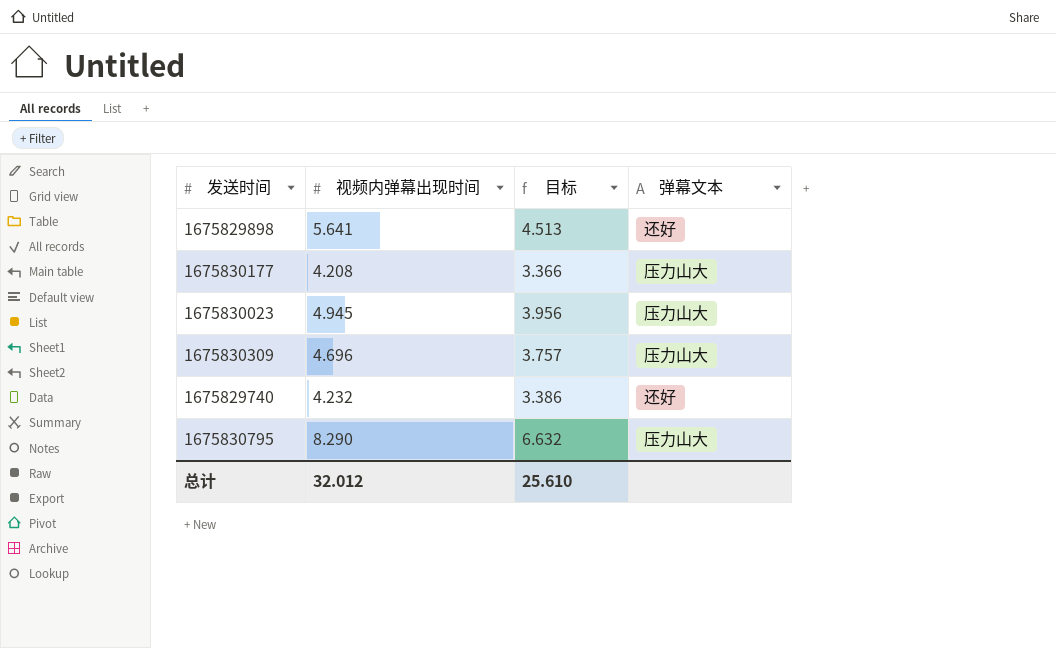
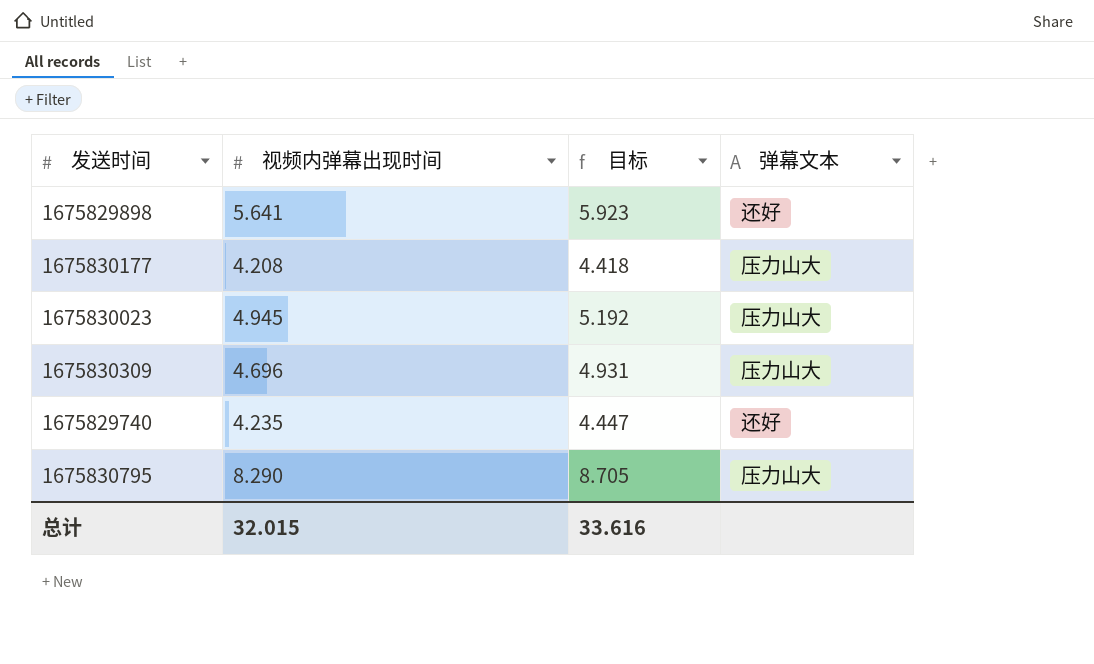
column 目标 | formula: [视频内弹幕出现时间] * 0.8 -> [视频内弹幕出现时间] * 1.05
1675829740 | 视频内弹幕出现时间: 4.232 -> 4.235
总计 | 视频内弹幕出现时间: 32.012 -> 32.015
总计 | 目标: 25.610 -> 33.616

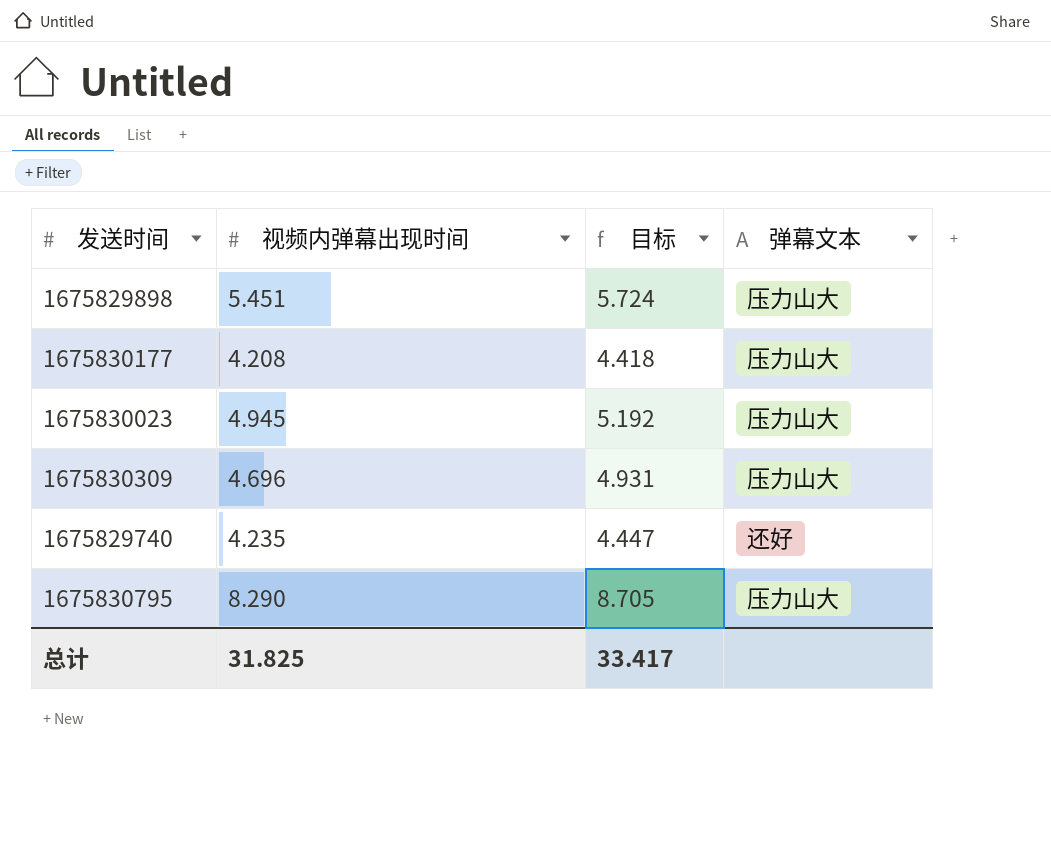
1675829898 | 视频内弹幕出现时间: 5.641 -> 5.451
1675829898 | 目标: 5.923 -> 5.724
1675829898 | 弹幕文本: 还好 -> 压力山大
总计 | 视频内弹幕出现时间: 32.015 -> 31.825
总计 | 目标: 33.616 -> 33.417

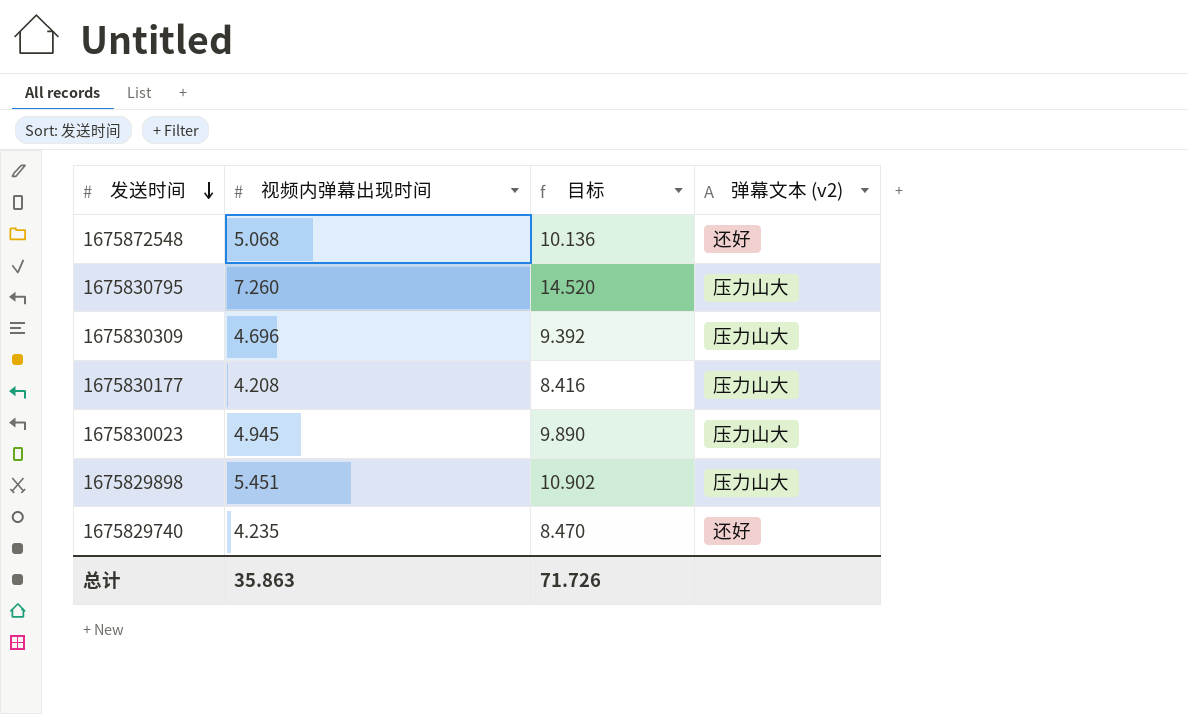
row order: none -> 发送时间 descending
column 目标 | formula: [视频内弹幕出现时间] * 1.05 -> [视频内弹幕出现时间] * 2
column name: 弹幕文本 -> 弹幕文本 (v2)
row 1675872548: none -> 5.068 | 10.136 | 还好
1675830795 | 视频内弹幕出现时间: 8.290 -> 7.260
总计 | 视频内弹幕出现时间: 31.825 -> 35.863
总计 | 目标: 33.417 -> 71.726

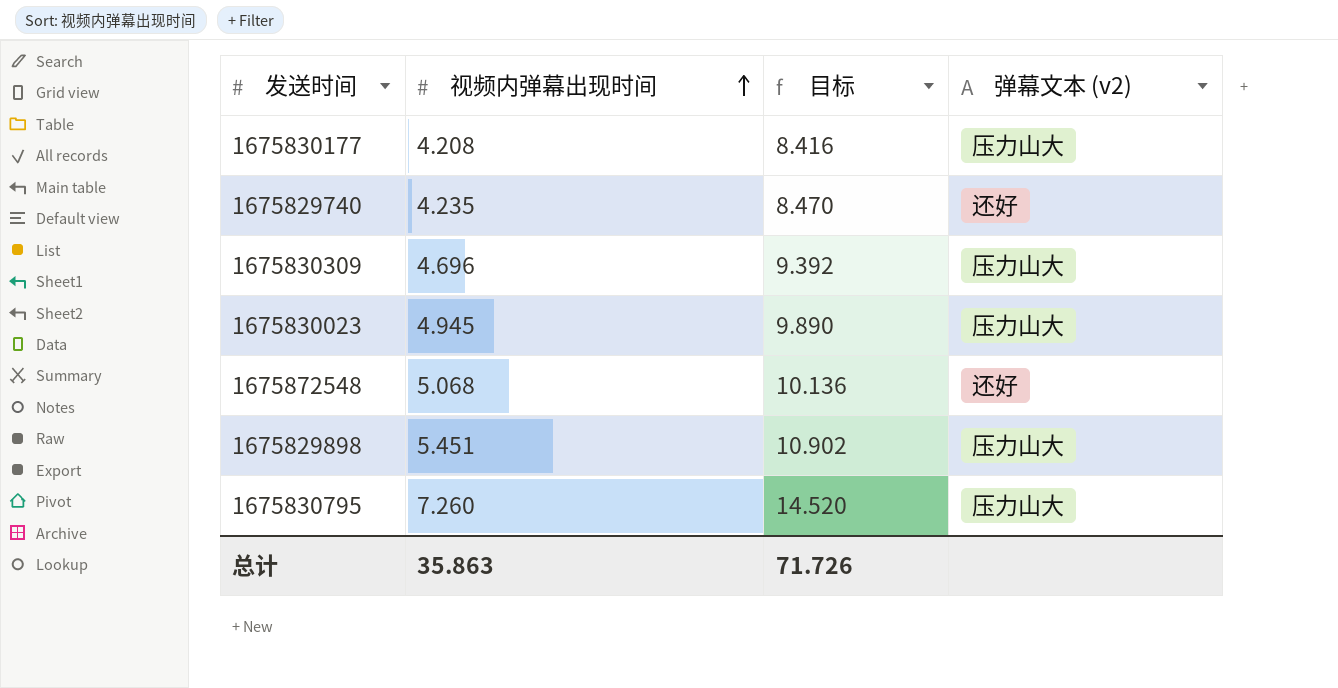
row order: 发送时间 descending -> 视频内弹幕出现时间 ascending

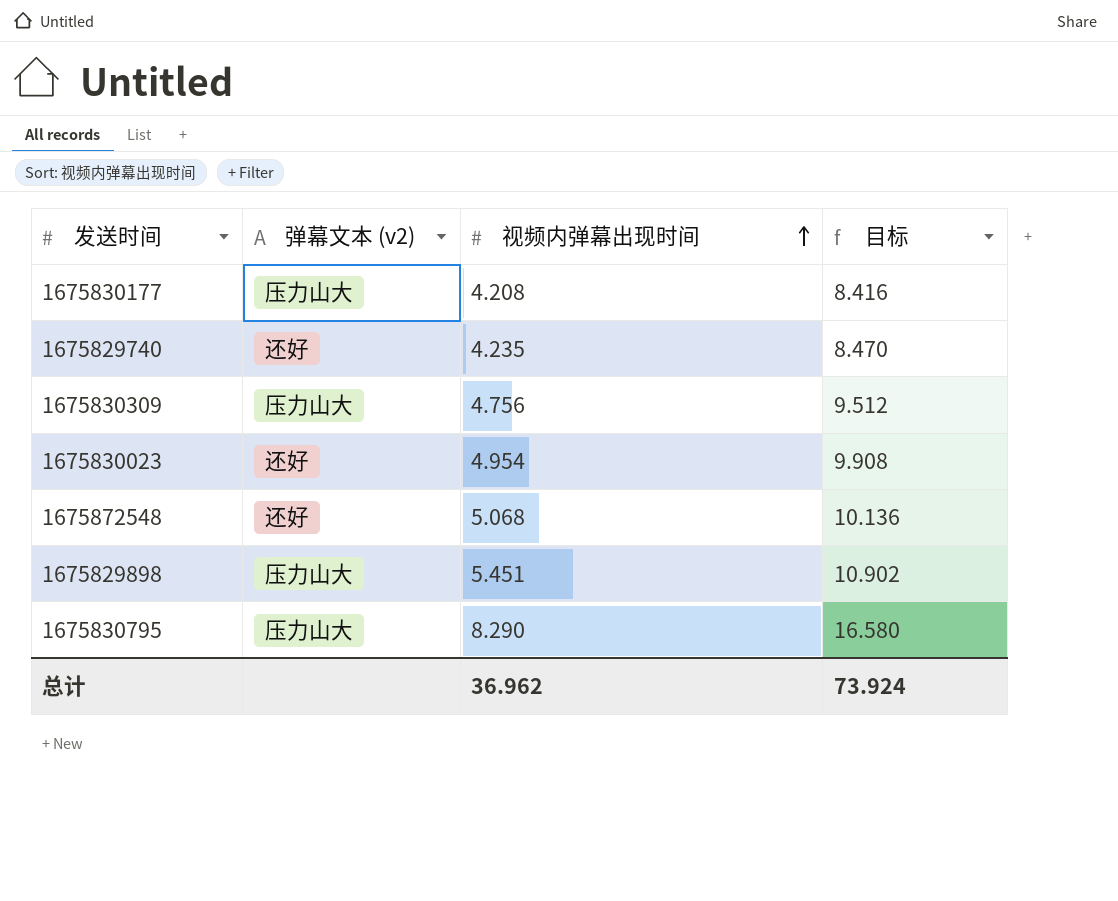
column 弹幕文本 (v2) | position: 4 -> 2
1675830309 | 视频内弹幕出现时间: 4.696 -> 4.756
1675830309 | 目标: 9.392 -> 9.512
1675830023 | 弹幕文本 (v2): 压力山大 -> 还好
1675830023 | 视频内弹幕出现时间: 4.945 -> 4.954
1675830023 | 目标: 9.890 -> 9.908
1675830795 | 视频内弹幕出现时间: 7.260 -> 8.290
1675830795 | 目标: 14.520 -> 16.580
总计 | 视频内弹幕出现时间: 35.863 -> 36.962
总计 | 目标: 71.726 -> 73.924

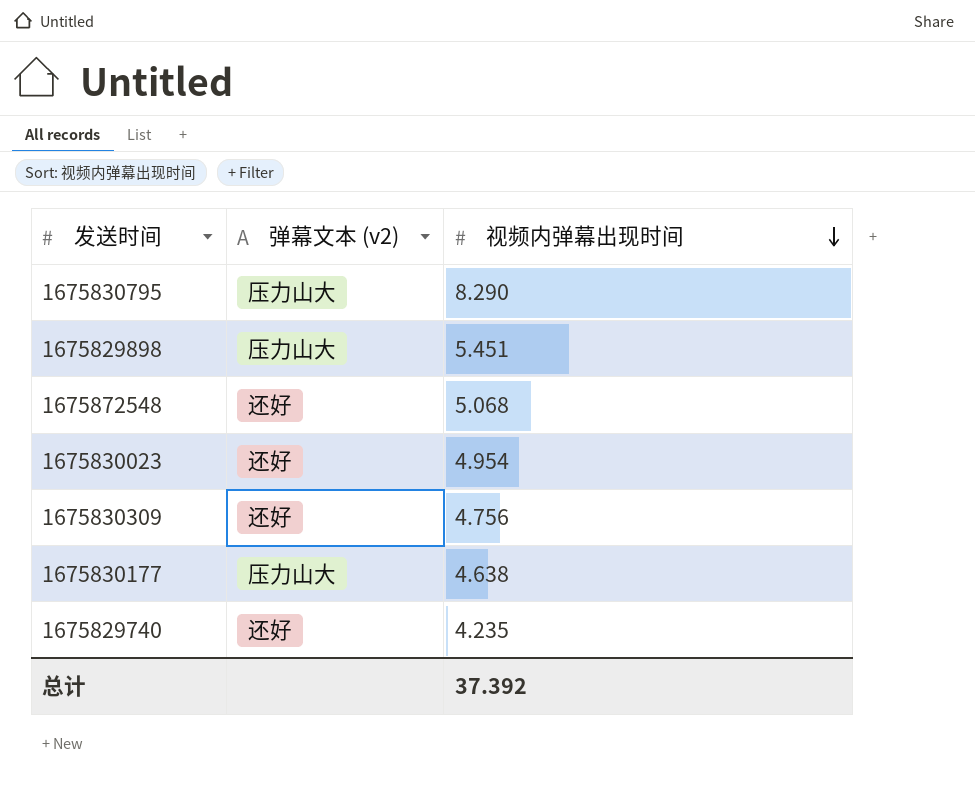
row order: 视频内弹幕出现时间 ascending -> 视频内弹幕出现时间 descending
column 目标 | formula: [视频内弹幕出现时间] * 2 -> none
1675830309 | 弹幕文本 (v2): 压力山大 -> 还好
1675830177 | 视频内弹幕出现时间: 4.208 -> 4.638
总计 | 视频内弹幕出现时间: 36.962 -> 37.392

